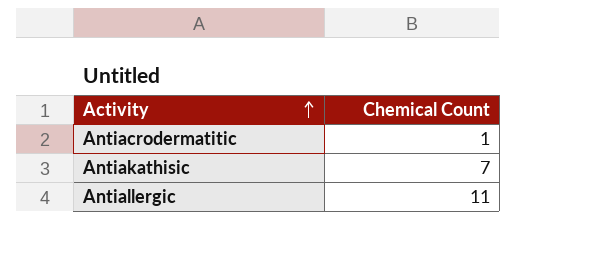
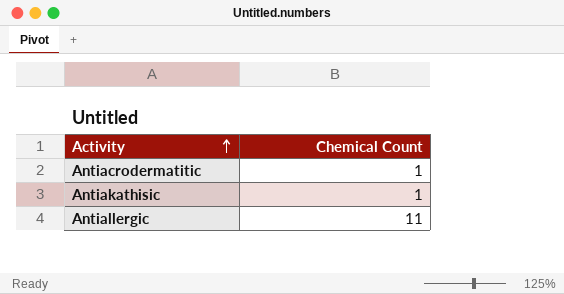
Antiakathisic | Chemical Count: 7 -> 1

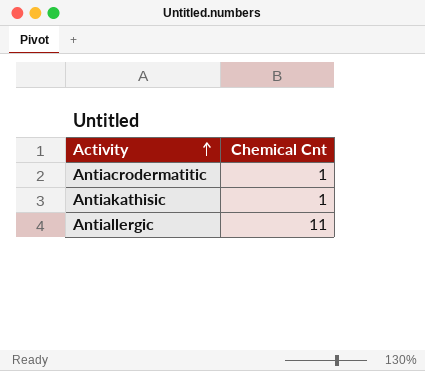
column name: Chemical Count -> Chemical Cnt

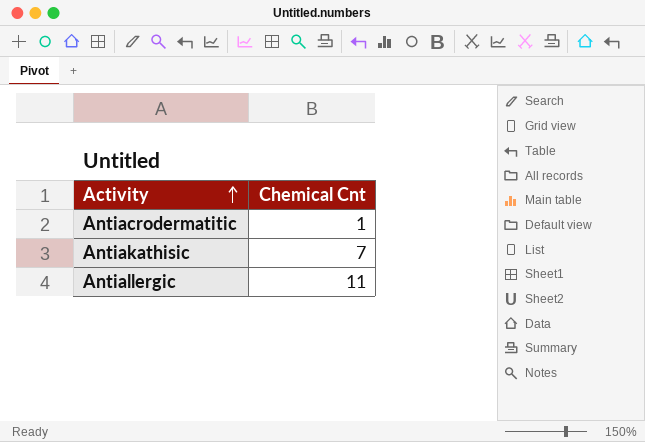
Antiakathisic | Chemical Cnt: 1 -> 7

